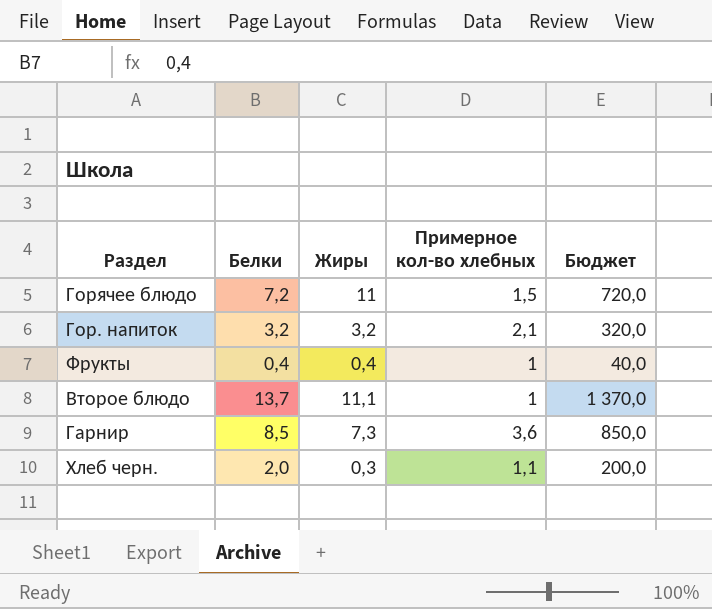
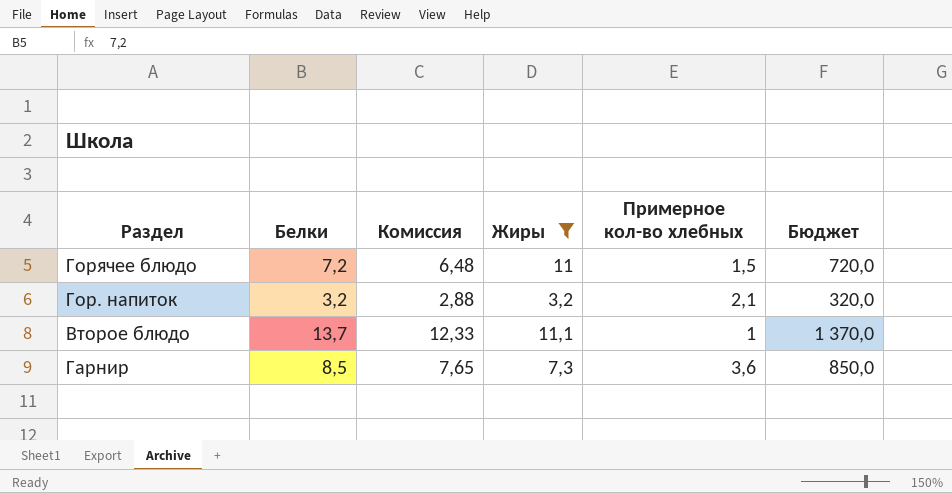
filter: none -> Жиры >= 3,2
column Комиссия | formula: none -> [Белки] * 0,9

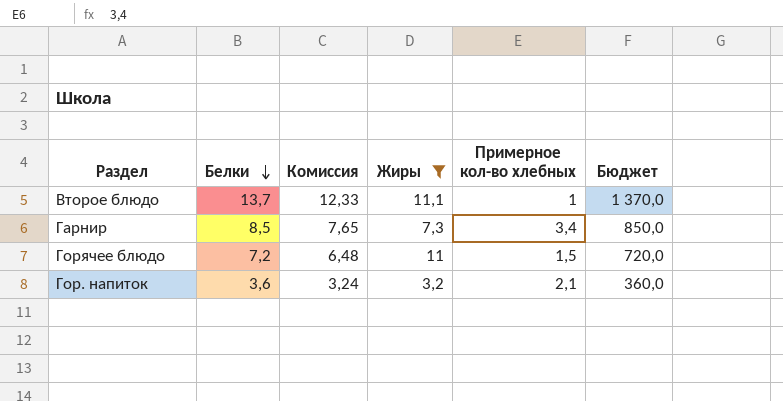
row order: none -> Белки descending
Гарнир | Примерное кол-во хлебных: 3,6 -> 3,4
Гор. напиток | Белки: 3,2 -> 3,6
Гор. напиток | Комиссия: 2,88 -> 3,24
Гор. напиток | Бюджет: 320,0 -> 360,0

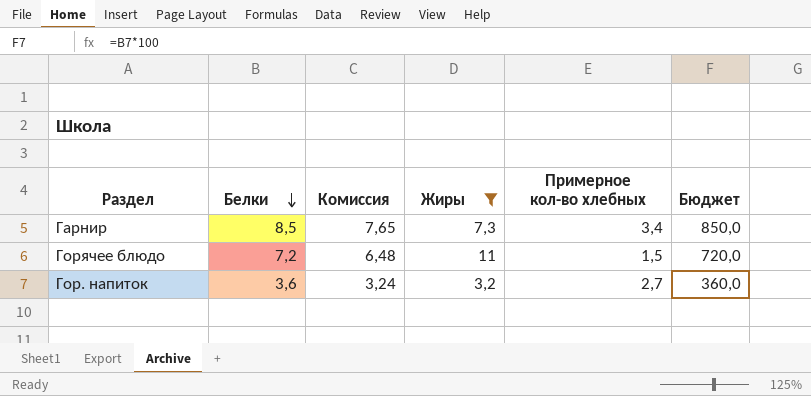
row Второе блюдо: 13,7 | 12,33 | 11,1 | 1 | 1 370,0 -> none
Гор. напиток | Примерное кол-во хлебных: 2,1 -> 2,7

